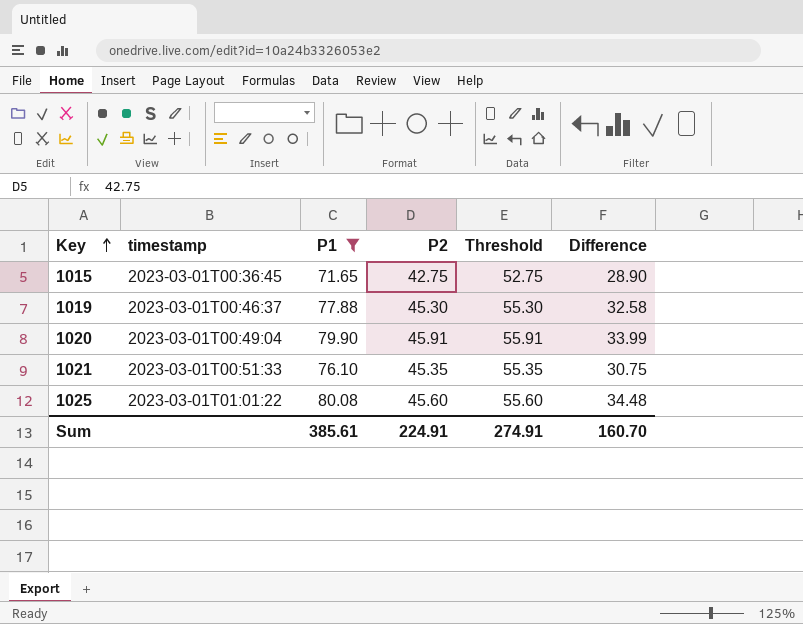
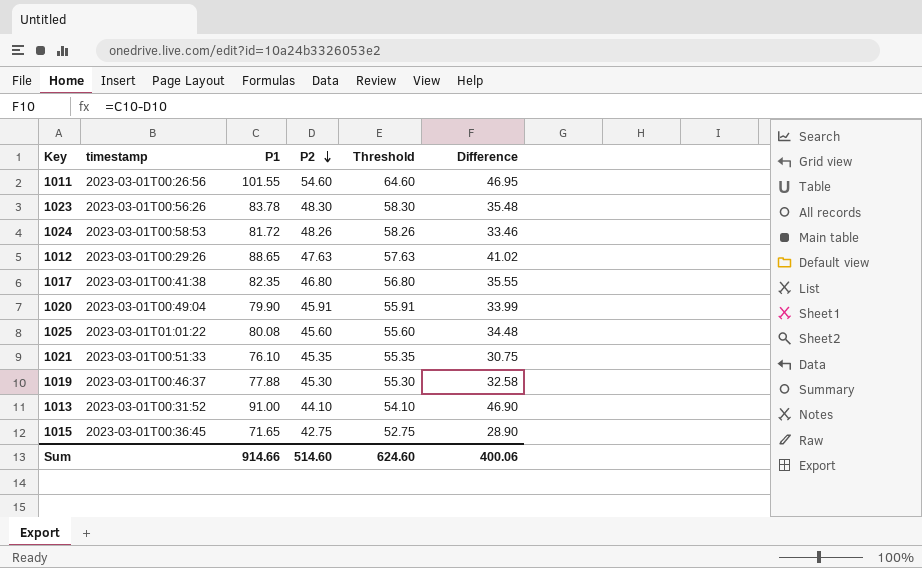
filter: P1 <= 80.08 -> none
row order: Key ascending -> P2 descending
Sum | P1: 385.61 -> 914.66
Sum | P2: 224.91 -> 514.60
Sum | Threshold: 274.91 -> 624.60
Sum | Difference: 160.70 -> 400.06

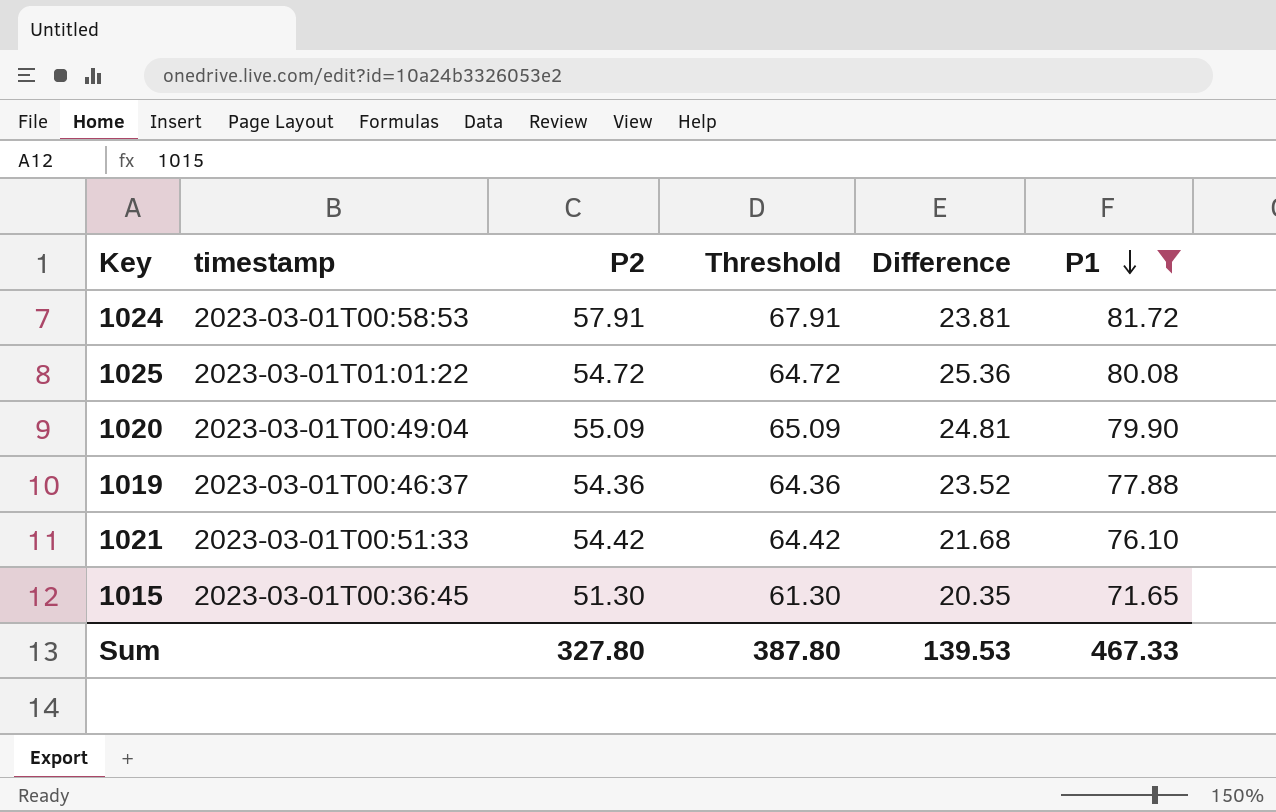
filter: none -> P1 <= 81.72
row order: P2 descending -> P1 descending
column P1 | position: 3 -> 6
1024 | P2: 48.26 -> 57.91
1024 | Threshold: 58.26 -> 67.91
1024 | Difference: 33.46 -> 23.81
1025 | P2: 45.60 -> 54.72
1025 | Threshold: 55.60 -> 64.72
1025 | Difference: 34.48 -> 25.36
1020 | P2: 45.91 -> 55.09
1020 | Threshold: 55.91 -> 65.09
1020 | Difference: 33.99 -> 24.81
1019 | P2: 45.30 -> 54.36
1019 | Threshold: 55.30 -> 64.36
1019 | Difference: 32.58 -> 23.52
1021 | P2: 45.35 -> 54.42
1021 | Threshold: 55.35 -> 64.42
1021 | Difference: 30.75 -> 21.68
1015 | P2: 42.75 -> 51.30
1015 | Threshold: 52.75 -> 61.30
1015 | Difference: 28.90 -> 20.35
Sum | P2: 514.60 -> 327.80
Sum | Threshold: 624.60 -> 387.80
Sum | Difference: 400.06 -> 139.53
Sum | P1: 914.66 -> 467.33

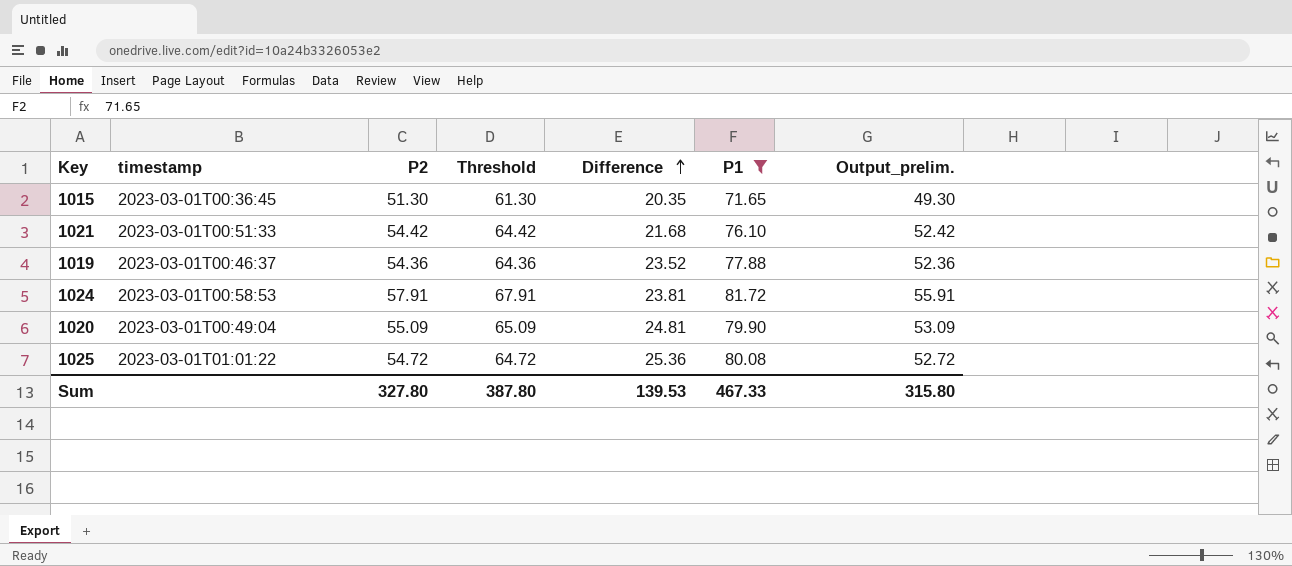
row order: P1 descending -> Difference ascending
column Output_prelim. | formula: none -> [P2] - 2

